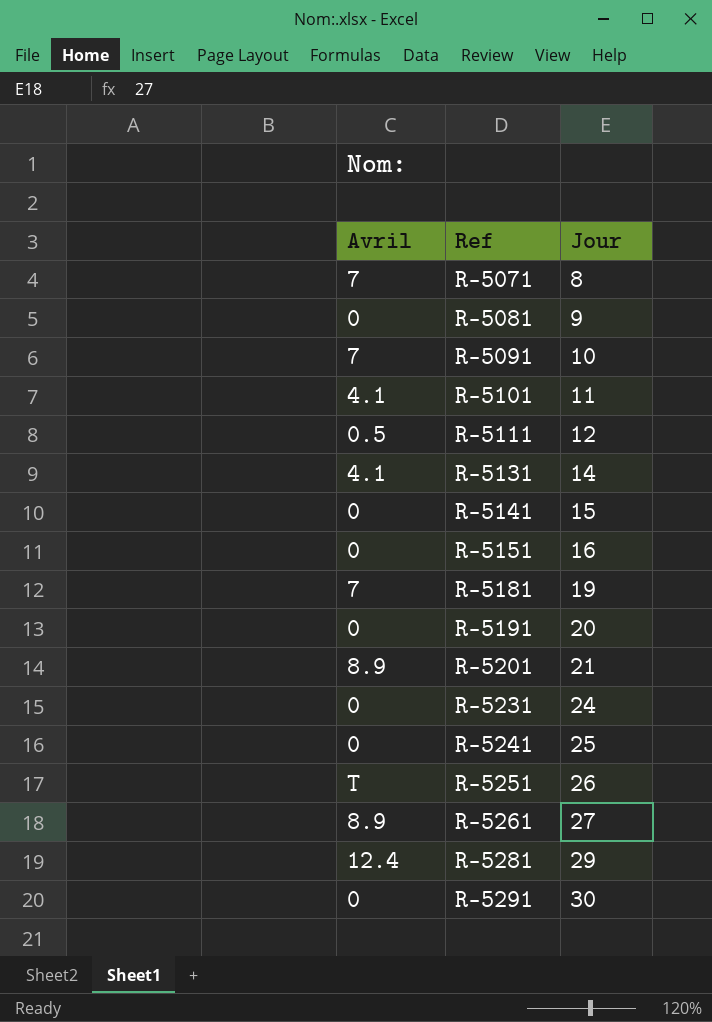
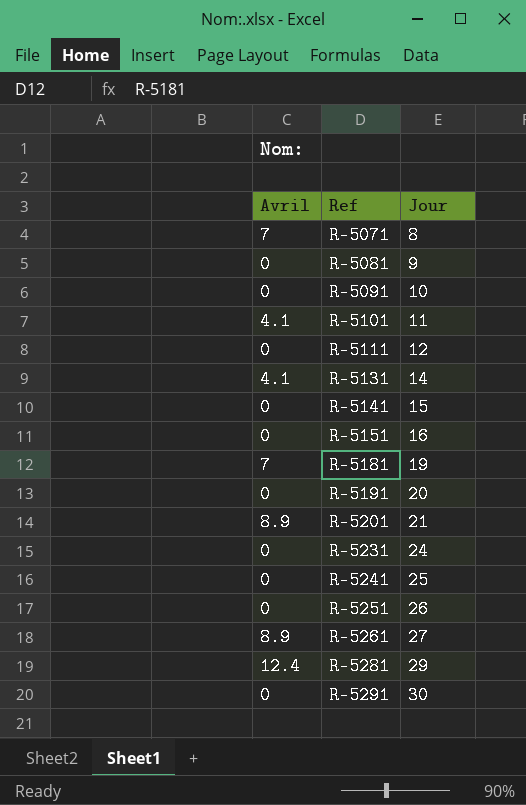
R-5091 | Avril: 7 -> 0
R-5111 | Avril: 0.5 -> 0
R-5251 | Avril: T -> 0

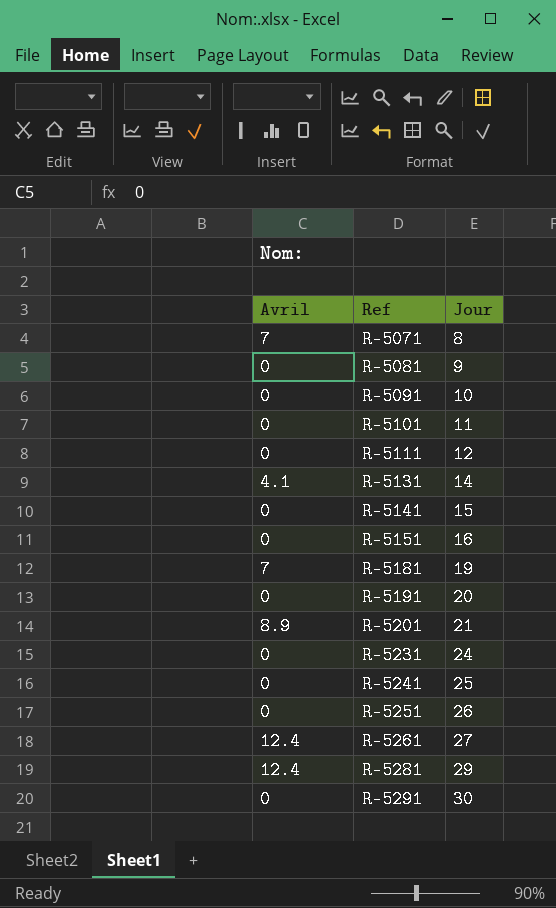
R-5101 | Avril: 4.1 -> 0
R-5261 | Avril: 8.9 -> 12.4

